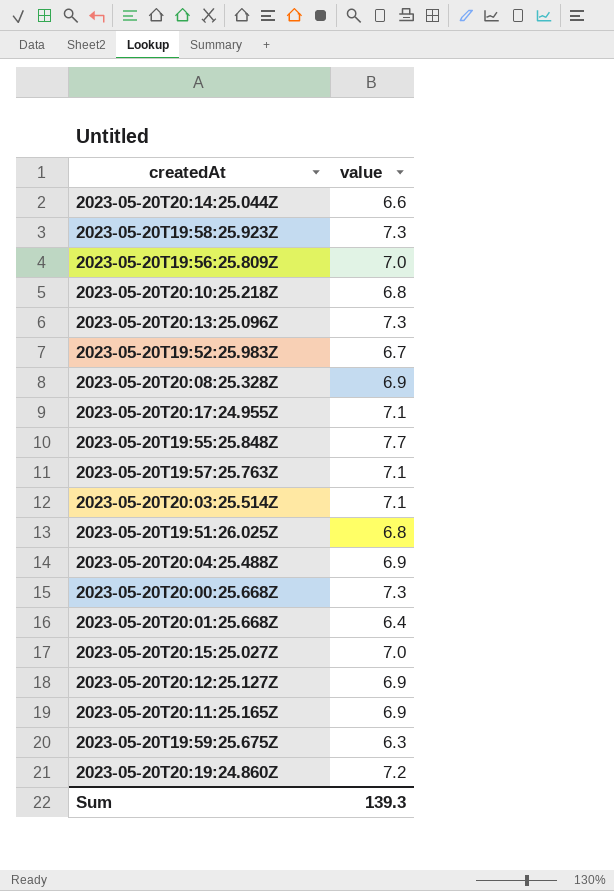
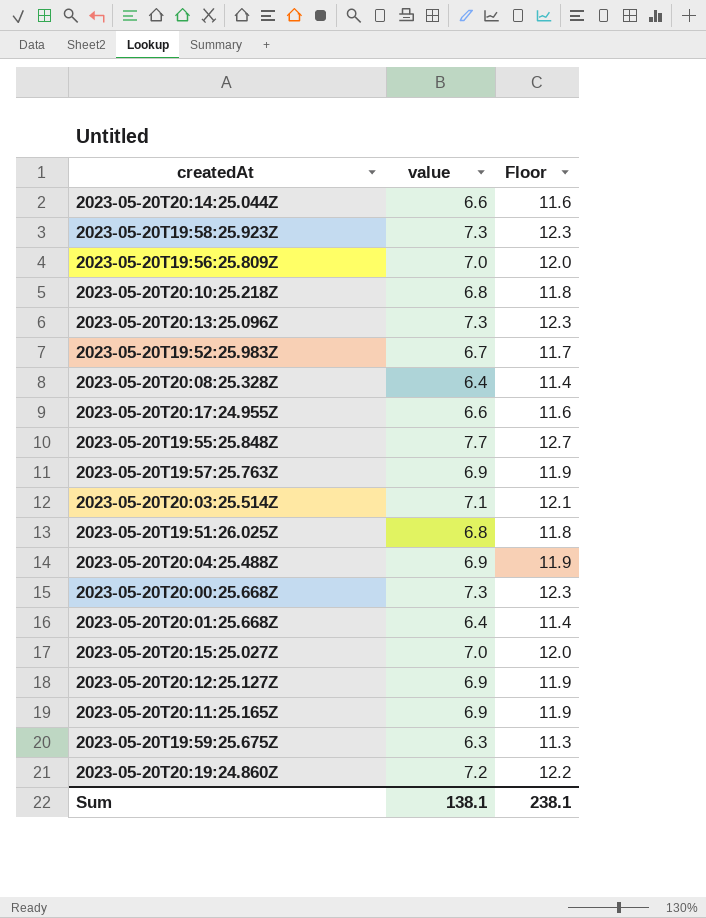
column Floor | formula: none -> [value] + 5
2023-05-20T20:08:25.328Z | value: 6.9 -> 6.4
2023-05-20T20:17:24.955Z | value: 7.1 -> 6.6
2023-05-20T19:57:25.763Z | value: 7.1 -> 6.9
Sum | value: 139.3 -> 138.1

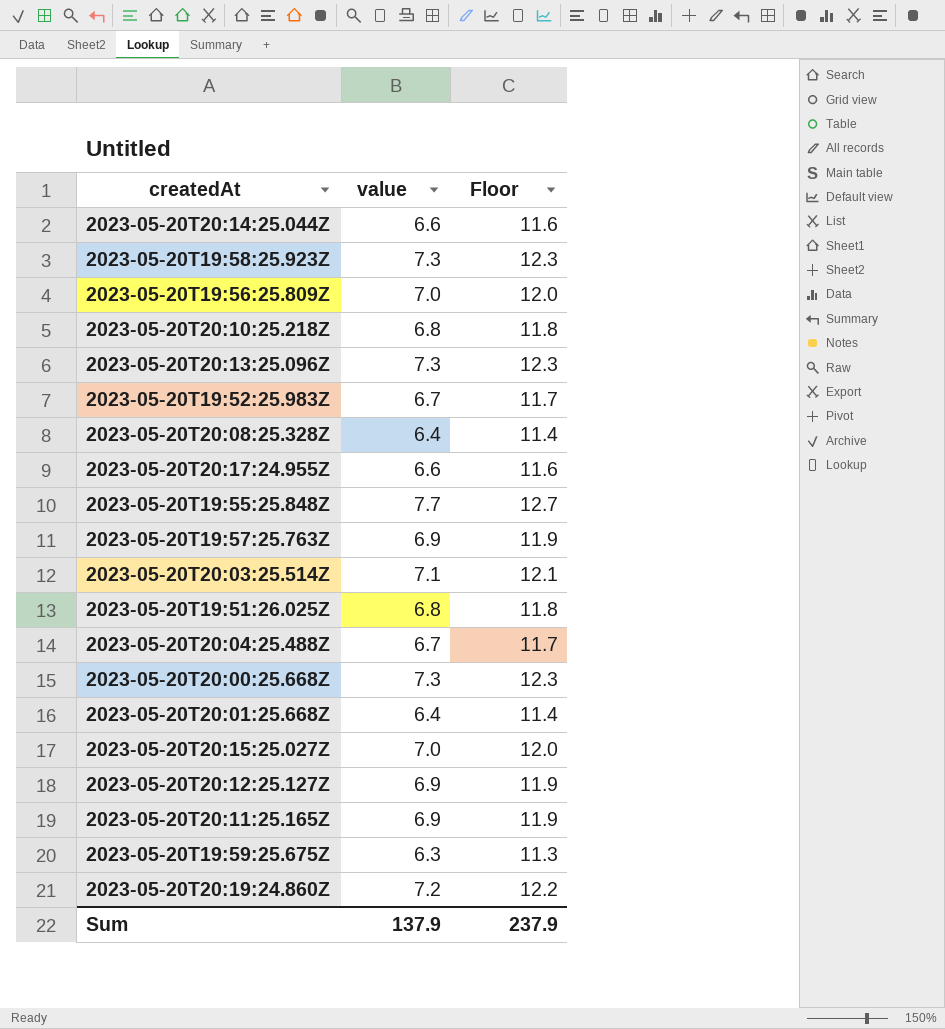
2023-05-20T20:04:25.488Z | value: 6.9 -> 6.7
2023-05-20T20:04:25.488Z | Floor: 11.9 -> 11.7
Sum | value: 138.1 -> 137.9
Sum | Floor: 238.1 -> 237.9

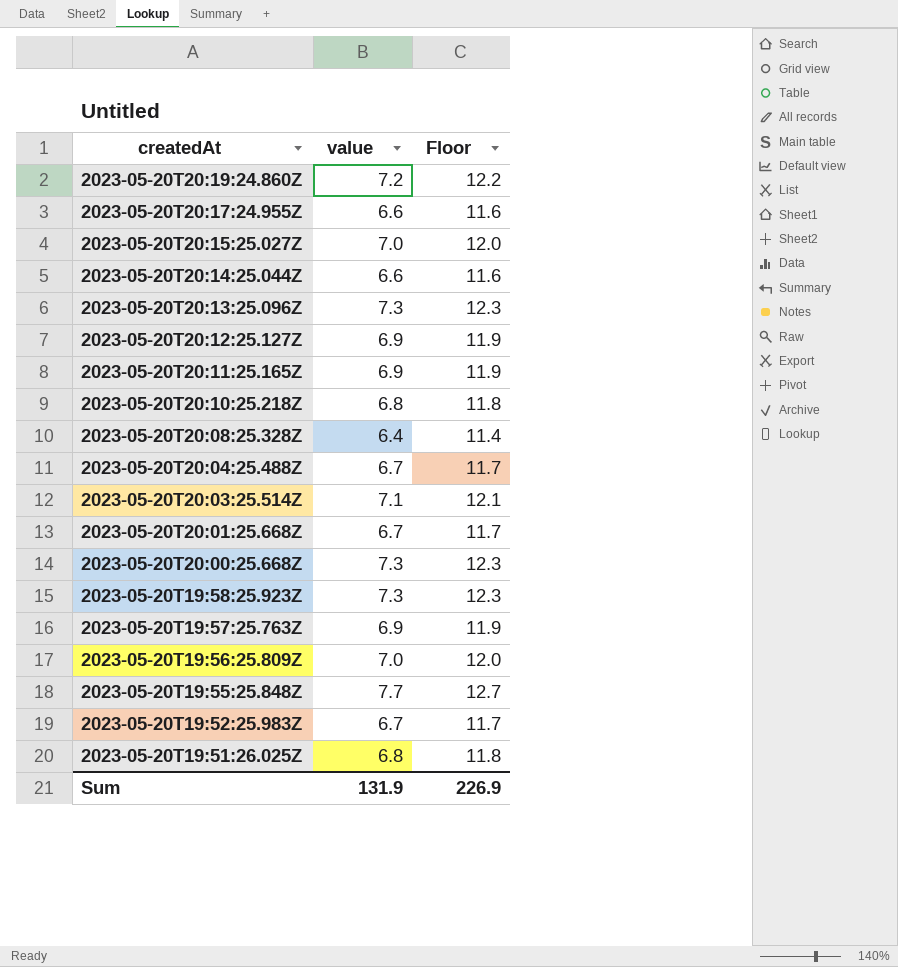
row order: none -> createdAt descending
row 2023-05-20T19:59:25.675Z: 6.3 | 11.3 -> none
2023-05-20T20:01:25.668Z | value: 6.4 -> 6.7
2023-05-20T20:01:25.668Z | Floor: 11.4 -> 11.7
Sum | value: 137.9 -> 131.9
Sum | Floor: 237.9 -> 226.9

